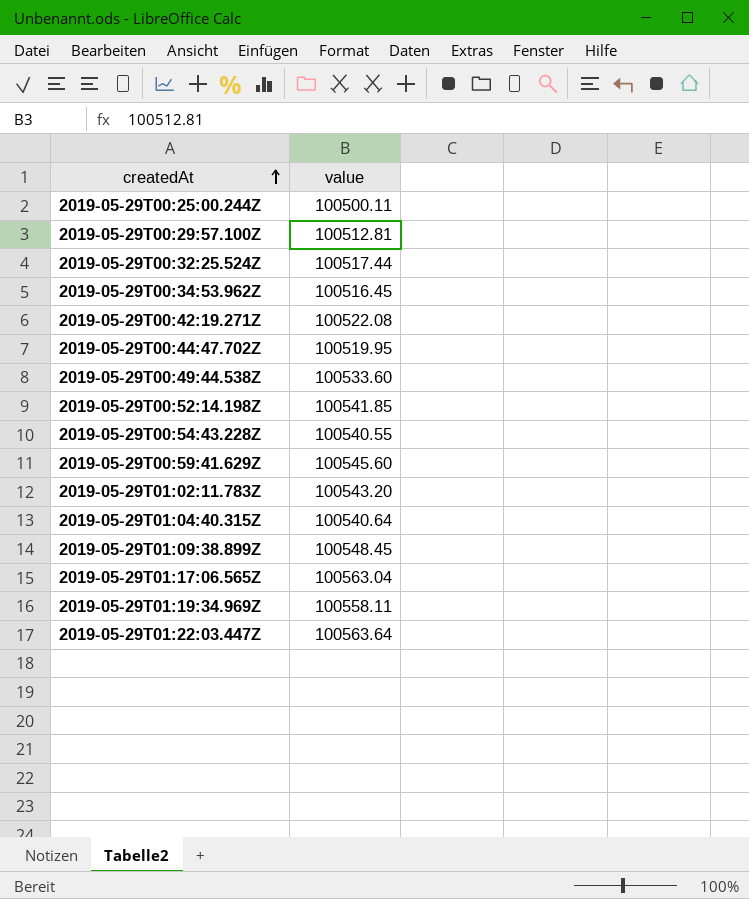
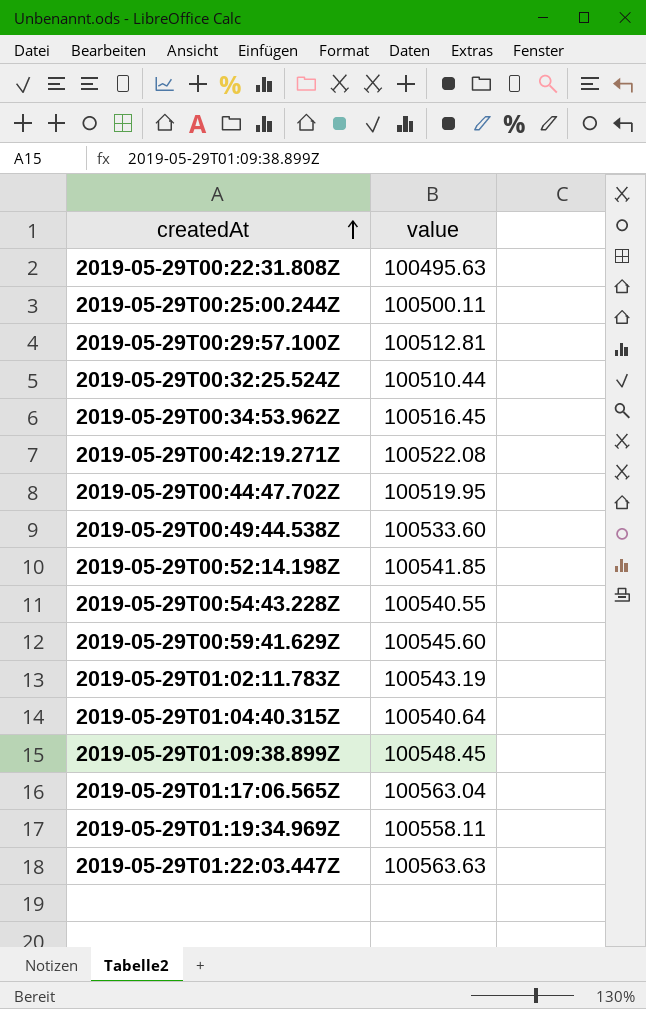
row 2019-05-29T00:22:31.808Z: none -> 100495.63
2019-05-29T00:32:25.524Z | value: 100517.44 -> 100510.44
2019-05-29T01:02:11.783Z | value: 100543.20 -> 100543.19
2019-05-29T01:22:03.447Z | value: 100563.64 -> 100563.63

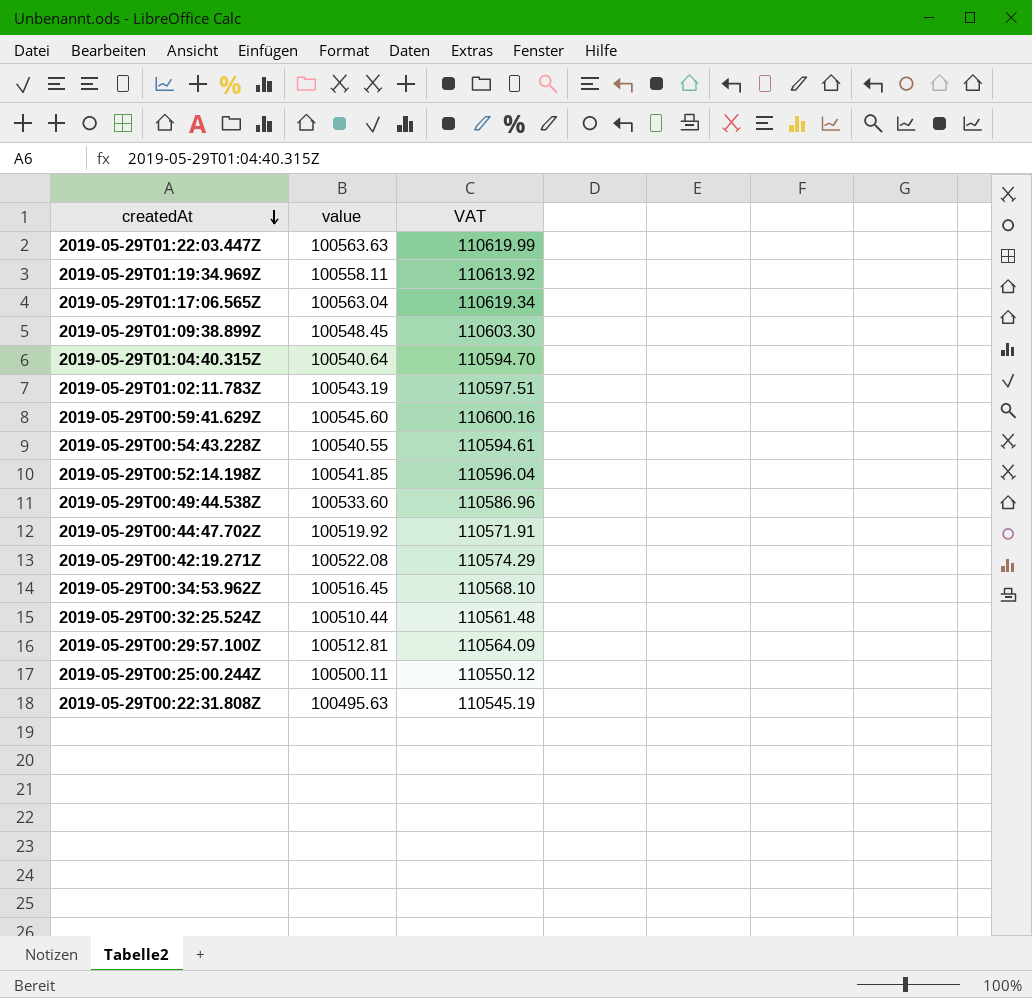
row order: createdAt ascending -> createdAt descending
column VAT | formula: none -> [value] * 1.1
2019-05-29T00:44:47.702Z | value: 100519.95 -> 100519.92

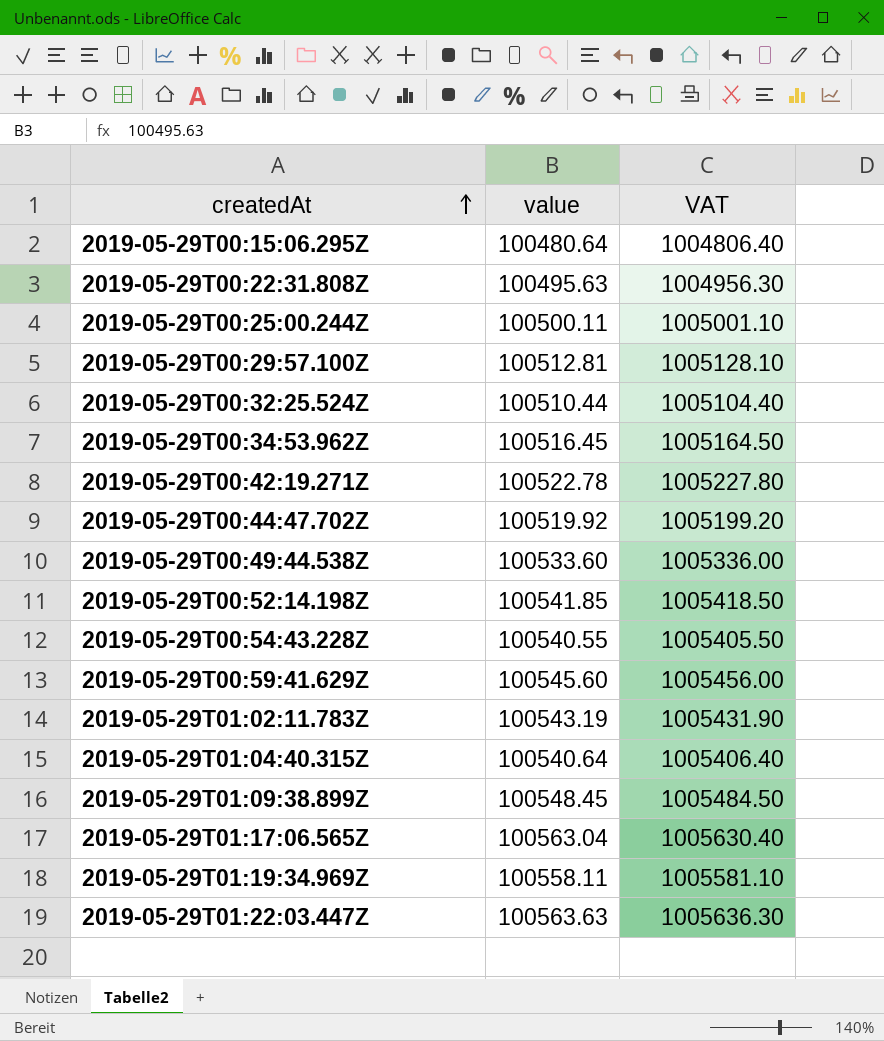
row order: createdAt descending -> createdAt ascending
column VAT | formula: [value] * 1.1 -> [value] * 10
row 2019-05-29T00:15:06.295Z: none -> 100480.64 | 1004806.40
2019-05-29T00:42:19.271Z | value: 100522.08 -> 100522.78

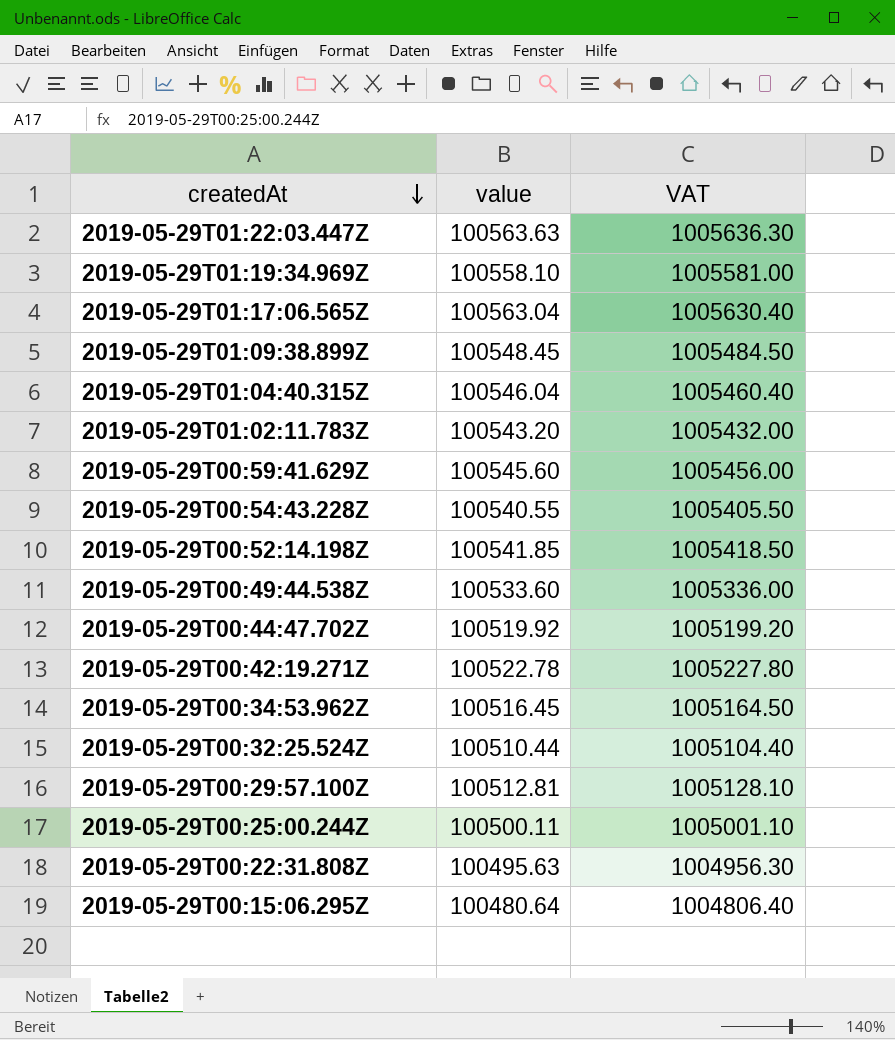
row order: createdAt ascending -> createdAt descending
2019-05-29T01:19:34.969Z | value: 100558.11 -> 100558.10
2019-05-29T01:19:34.969Z | VAT: 1005581.10 -> 1005581.00
2019-05-29T01:04:40.315Z | value: 100540.64 -> 100546.04
2019-05-29T01:04:40.315Z | VAT: 1005406.40 -> 1005460.40
2019-05-29T01:02:11.783Z | value: 100543.19 -> 100543.20
2019-05-29T01:02:11.783Z | VAT: 1005431.90 -> 1005432.00

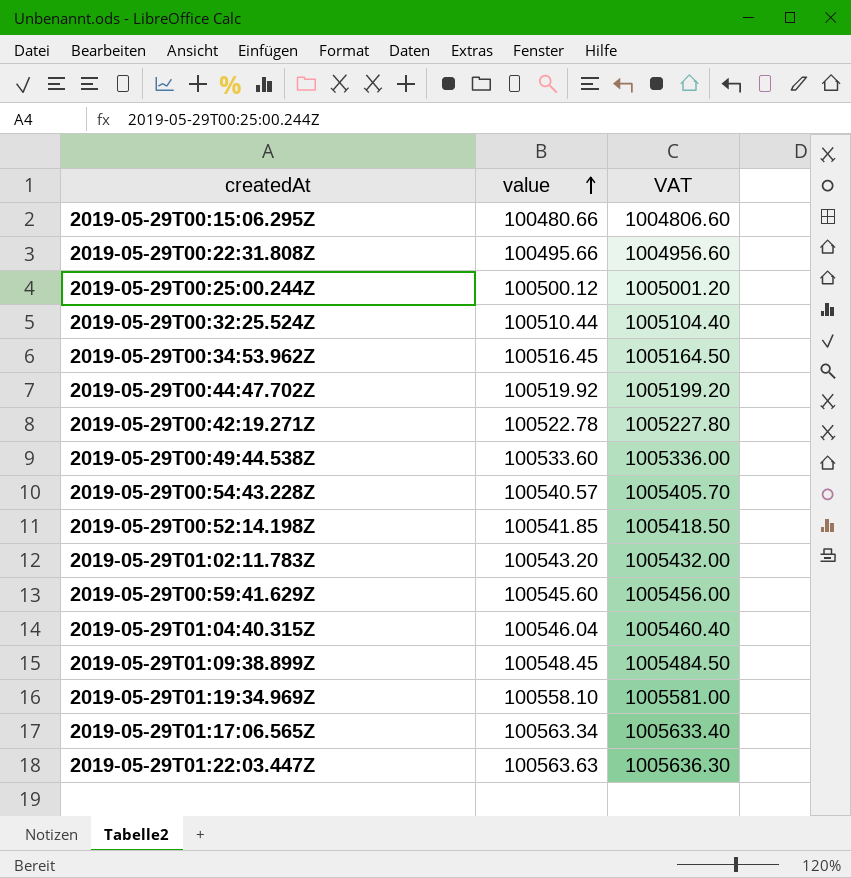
row order: createdAt descending -> value ascending
row 2019-05-29T00:29:57.100Z: 100512.81 | 1005128.10 -> none
2019-05-29T00:15:06.295Z | value: 100480.64 -> 100480.66
2019-05-29T00:15:06.295Z | VAT: 1004806.40 -> 1004806.60
2019-05-29T00:22:31.808Z | value: 100495.63 -> 100495.66
2019-05-29T00:22:31.808Z | VAT: 1004956.30 -> 1004956.60
2019-05-29T00:25:00.244Z | value: 100500.11 -> 100500.12
2019-05-29T00:25:00.244Z | VAT: 1005001.10 -> 1005001.20
2019-05-29T00:54:43.228Z | value: 100540.55 -> 100540.57
2019-05-29T00:54:43.228Z | VAT: 1005405.50 -> 1005405.70
2019-05-29T01:17:06.565Z | value: 100563.04 -> 100563.34
2019-05-29T01:17:06.565Z | VAT: 1005630.40 -> 1005633.40

